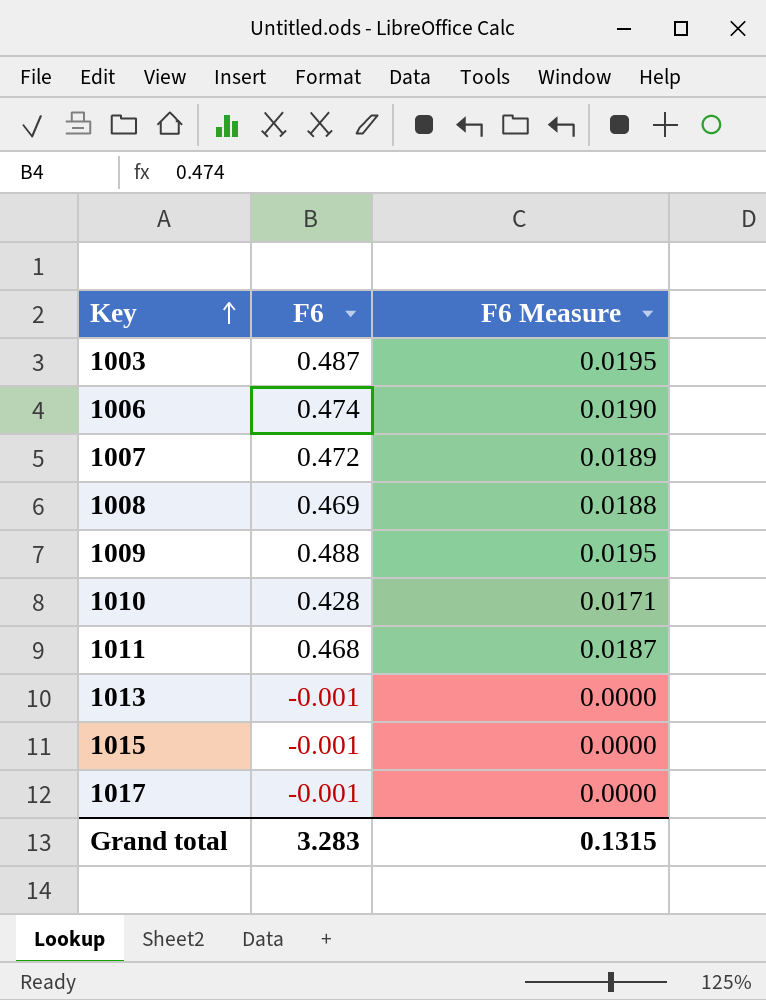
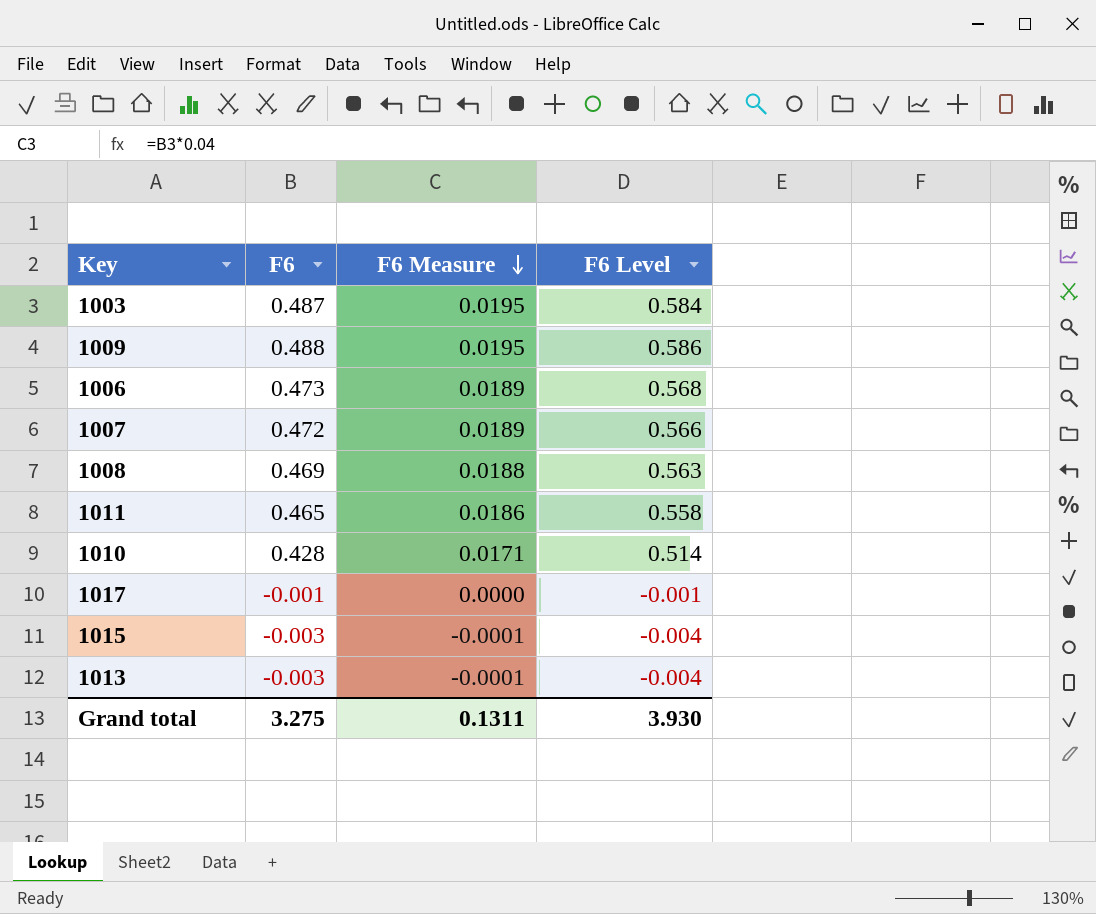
row order: Key ascending -> F6 Measure descending
column F6 Level | formula: none -> [F6] * 1.2
1006 | F6: 0.474 -> 0.473
1006 | F6 Measure: 0.0190 -> 0.0189
1011 | F6: 0.468 -> 0.465
1011 | F6 Measure: 0.0187 -> 0.0186
1015 | F6: -0.001 -> -0.003
1015 | F6 Measure: 0.0000 -> -0.0001
1013 | F6: -0.001 -> -0.003
1013 | F6 Measure: 0.0000 -> -0.0001
Grand total | F6: 3.283 -> 3.275
Grand total | F6 Measure: 0.1315 -> 0.1311

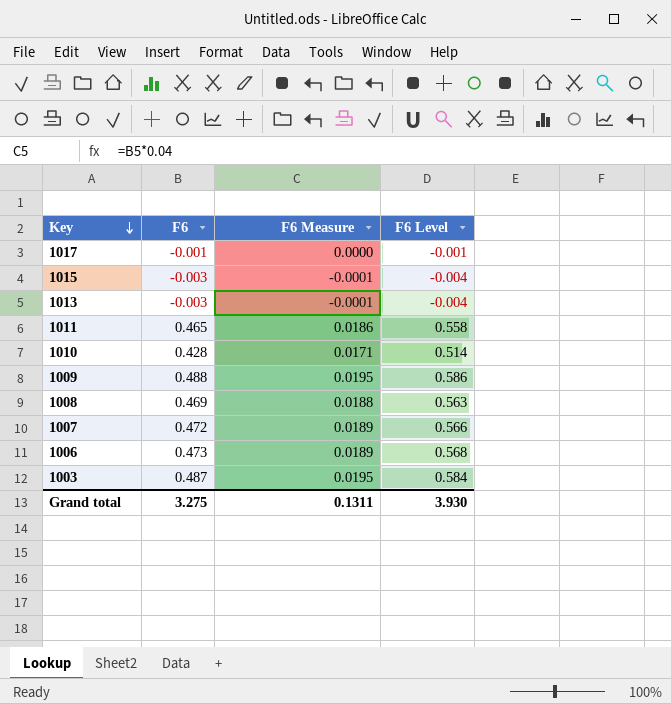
row order: F6 Measure descending -> Key descending

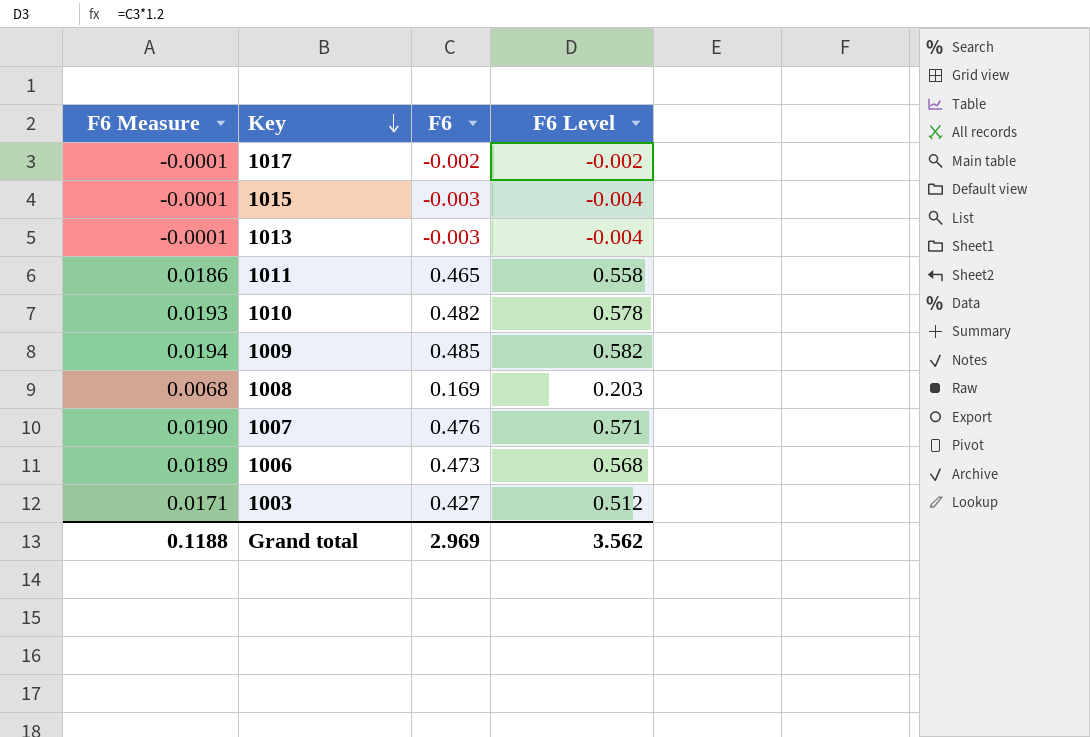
column F6 Measure | position: 3 -> 1
1017 | F6 Measure: 0.0000 -> -0.0001
1017 | F6: -0.001 -> -0.002
1017 | F6 Level: -0.001 -> -0.002
1010 | F6 Measure: 0.0171 -> 0.0193
1010 | F6: 0.428 -> 0.482
1010 | F6 Level: 0.514 -> 0.578
1009 | F6 Measure: 0.0195 -> 0.0194
1009 | F6: 0.488 -> 0.485
1009 | F6 Level: 0.586 -> 0.582
1008 | F6 Measure: 0.0188 -> 0.0068
1008 | F6: 0.469 -> 0.169
1008 | F6 Level: 0.563 -> 0.203
1007 | F6 Measure: 0.0189 -> 0.0190
1007 | F6: 0.472 -> 0.476
1007 | F6 Level: 0.566 -> 0.571
1003 | F6 Measure: 0.0195 -> 0.0171
1003 | F6: 0.487 -> 0.427
1003 | F6 Level: 0.584 -> 0.512
Grand total | F6 Measure: 0.1311 -> 0.1188
Grand total | F6: 3.275 -> 2.969
Grand total | F6 Level: 3.930 -> 3.562

